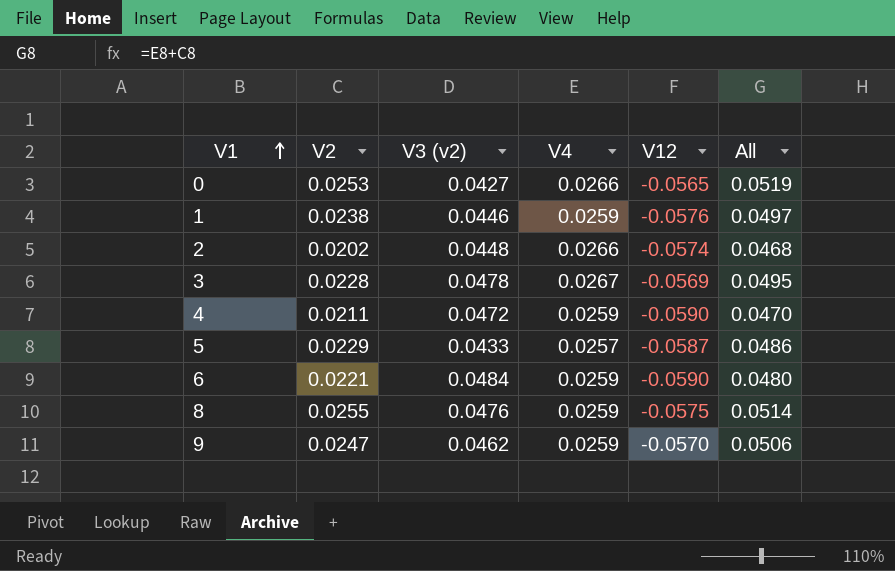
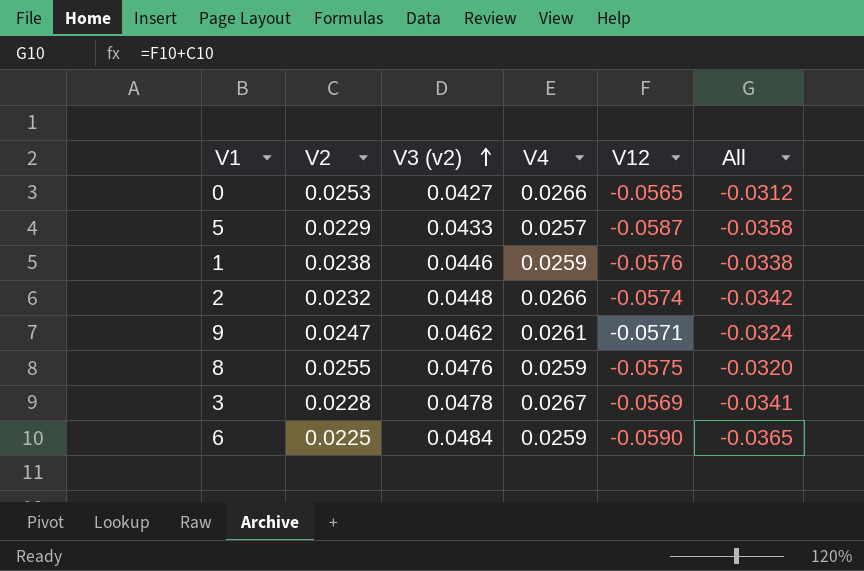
row order: V1 ascending -> V3 (v2) ascending
column All | formula: [V2] + [V4] -> [V2] + [V12]
row 4: 0.0211 | 0.0472 | 0.0259 | -0.0590 | 0.0470 -> none
2 | V2: 0.0202 -> 0.0232
9 | V4: 0.0259 -> 0.0261
9 | V12: -0.0570 -> -0.0571
6 | V2: 0.0221 -> 0.0225

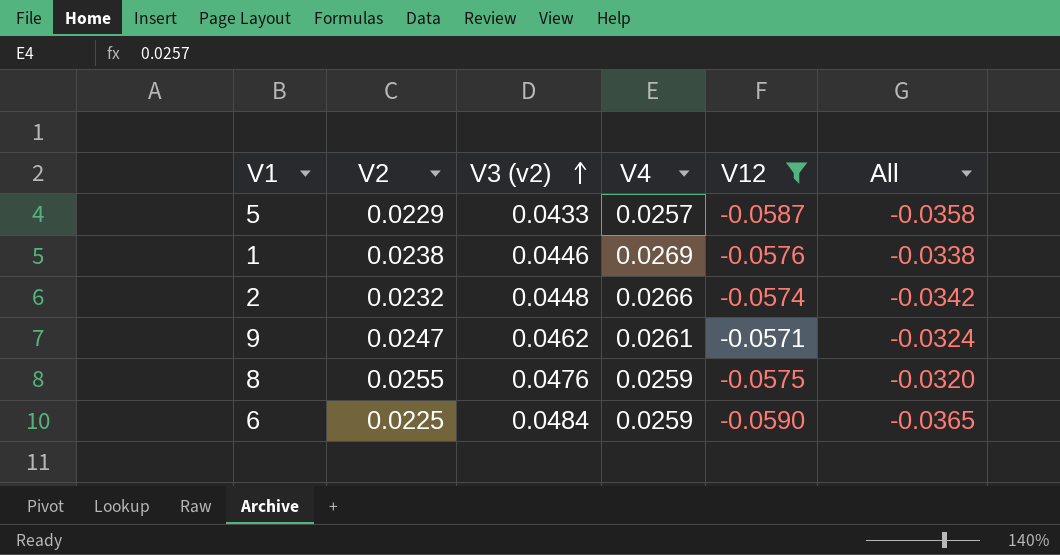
filter: none -> V12 <= -0.0571
1 | V4: 0.0259 -> 0.0269

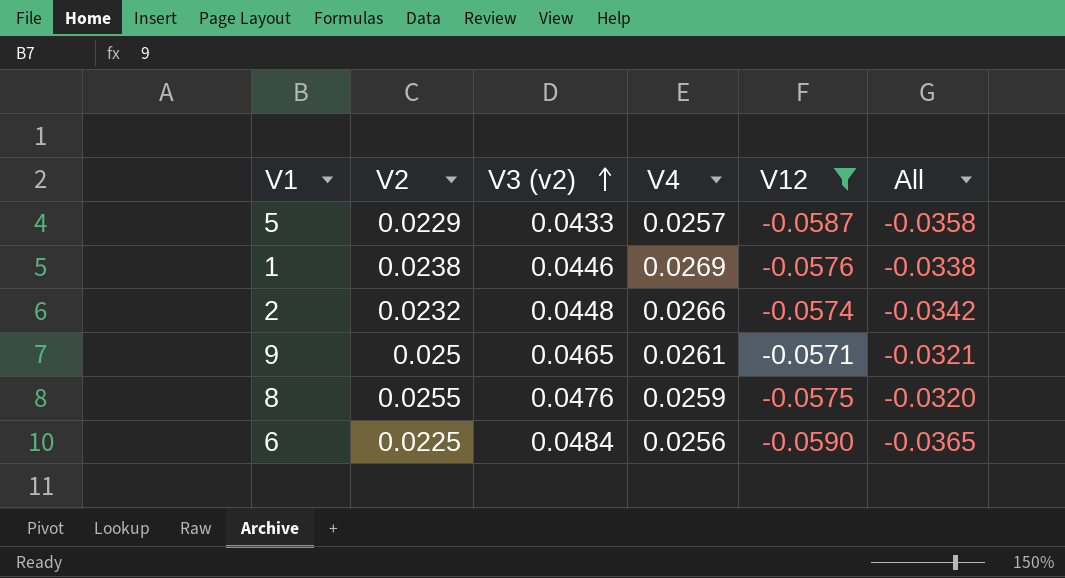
9 | V2: 0.0247 -> 0.025
9 | V3 (v2): 0.0462 -> 0.0465
9 | All: -0.0324 -> -0.0321
6 | V4: 0.0259 -> 0.0256

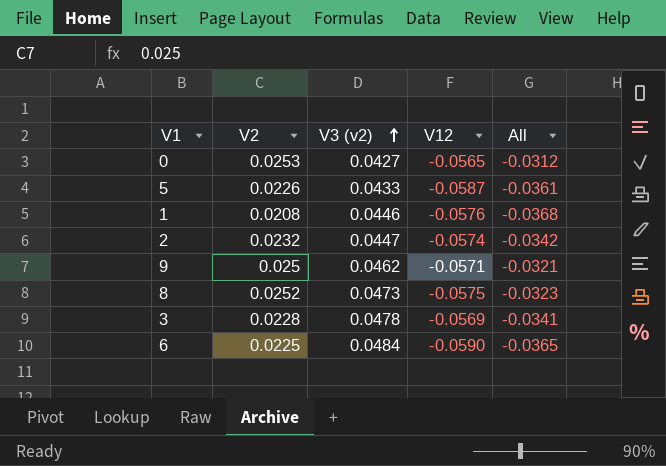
filter: V12 <= -0.0571 -> none
column V4 | position: 4 -> none
5 | V2: 0.0229 -> 0.0226
5 | All: -0.0358 -> -0.0361
1 | V2: 0.0238 -> 0.0208
1 | All: -0.0338 -> -0.0368
2 | V3 (v2): 0.0448 -> 0.0447
9 | V3 (v2): 0.0465 -> 0.0462
8 | V2: 0.0255 -> 0.0252
8 | V3 (v2): 0.0476 -> 0.0473
8 | All: -0.0320 -> -0.0323

